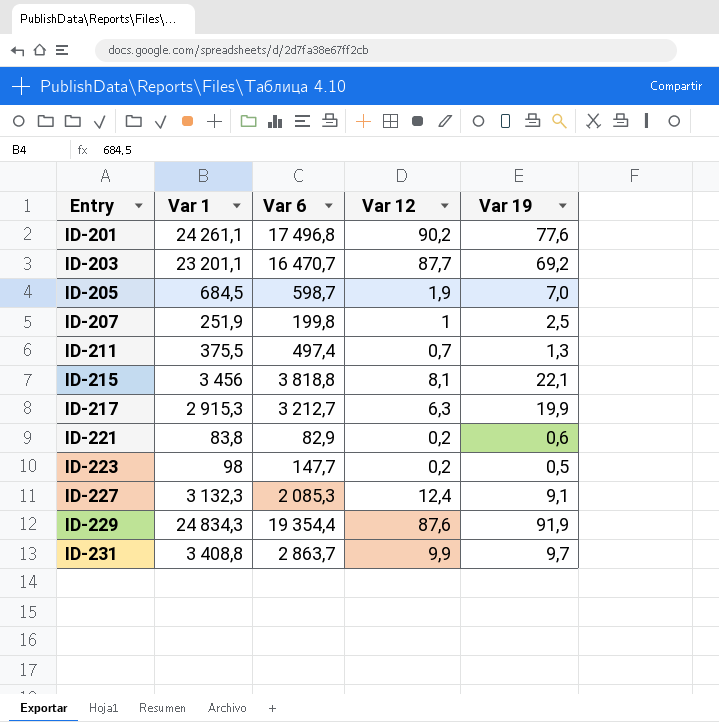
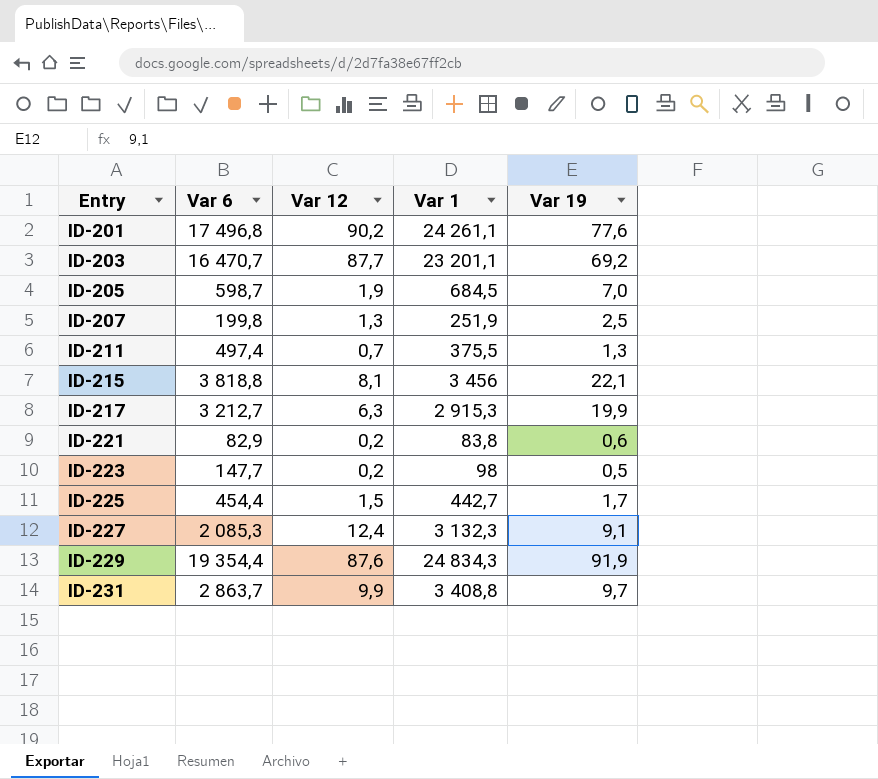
column Var 1 | position: 2 -> 4
ID-207 | Var 12: 1 -> 1,3
row ID-225: none -> 454,4 | 1,5 | 442,7 | 1,7

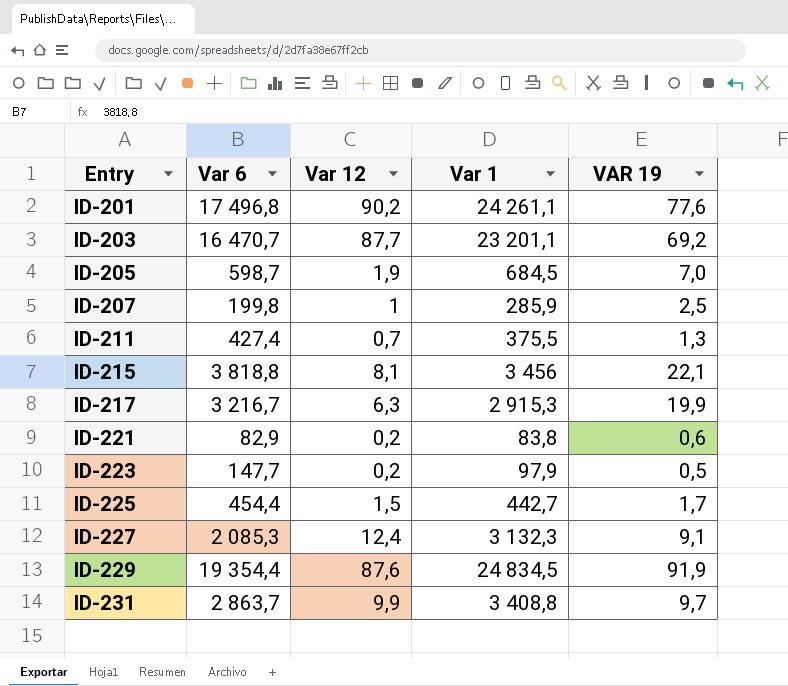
column name: Var 19 -> VAR 19
ID-207 | Var 12: 1,3 -> 1
ID-207 | Var 1: 251,9 -> 285,9
ID-211 | Var 6: 497,4 -> 427,4
ID-217 | Var 6: 3 212,7 -> 3 216,7
ID-223 | Var 1: 98 -> 97,9
ID-229 | Var 1: 24 834,3 -> 24 834,5

